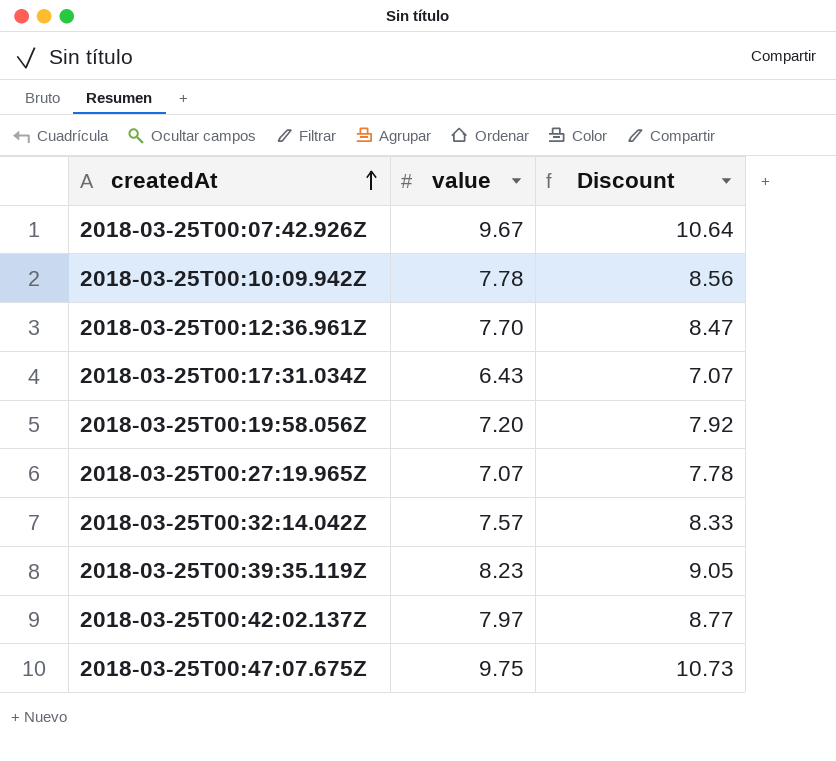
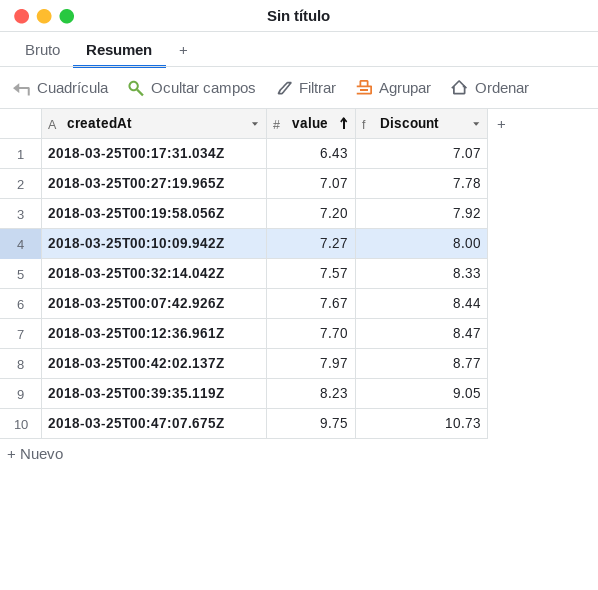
row order: createdAt ascending -> value ascending
2018-03-25T00:10:09.942Z | value: 7.78 -> 7.27
2018-03-25T00:10:09.942Z | Discount: 8.56 -> 8.00
2018-03-25T00:07:42.926Z | value: 9.67 -> 7.67
2018-03-25T00:07:42.926Z | Discount: 10.64 -> 8.44

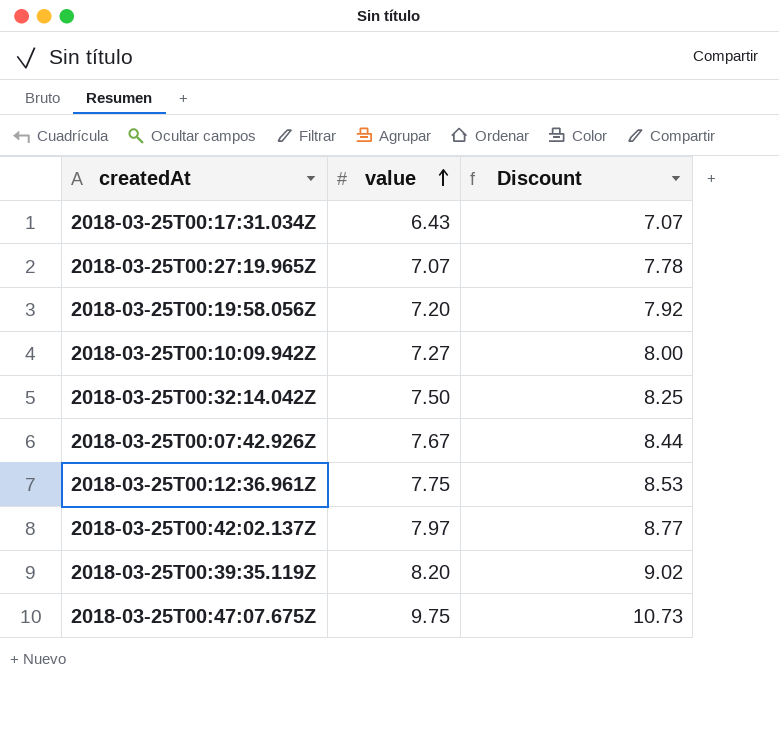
2018-03-25T00:32:14.042Z | value: 7.57 -> 7.50
2018-03-25T00:32:14.042Z | Discount: 8.33 -> 8.25
2018-03-25T00:12:36.961Z | value: 7.70 -> 7.75
2018-03-25T00:12:36.961Z | Discount: 8.47 -> 8.53
2018-03-25T00:39:35.119Z | value: 8.23 -> 8.20
2018-03-25T00:39:35.119Z | Discount: 9.05 -> 9.02

